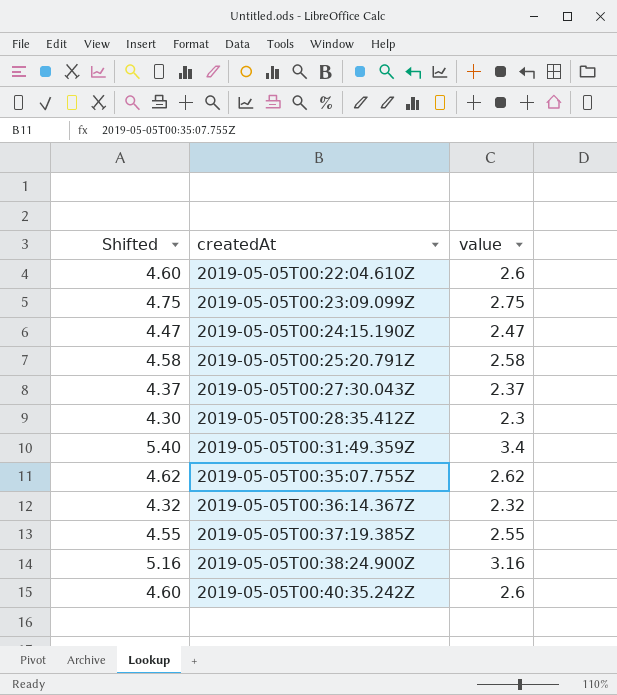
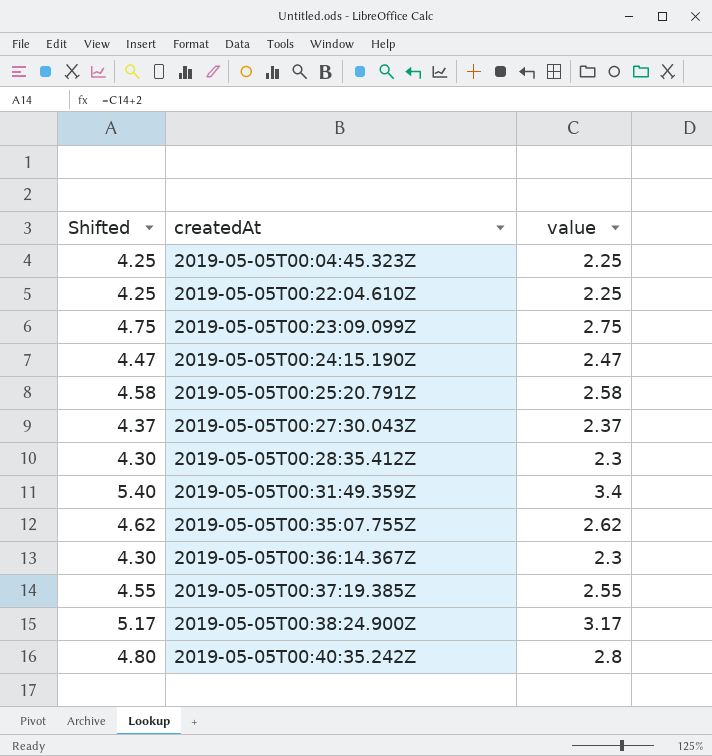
row 2019-05-05T00:04:45.323Z: none -> 4.25 | 2.25
2019-05-05T00:22:04.610Z | Shifted: 4.60 -> 4.25
2019-05-05T00:22:04.610Z | value: 2.6 -> 2.25
2019-05-05T00:36:14.367Z | Shifted: 4.32 -> 4.30
2019-05-05T00:36:14.367Z | value: 2.32 -> 2.3
2019-05-05T00:38:24.900Z | Shifted: 5.16 -> 5.17
2019-05-05T00:38:24.900Z | value: 3.16 -> 3.17
2019-05-05T00:40:35.242Z | Shifted: 4.60 -> 4.80
2019-05-05T00:40:35.242Z | value: 2.6 -> 2.8

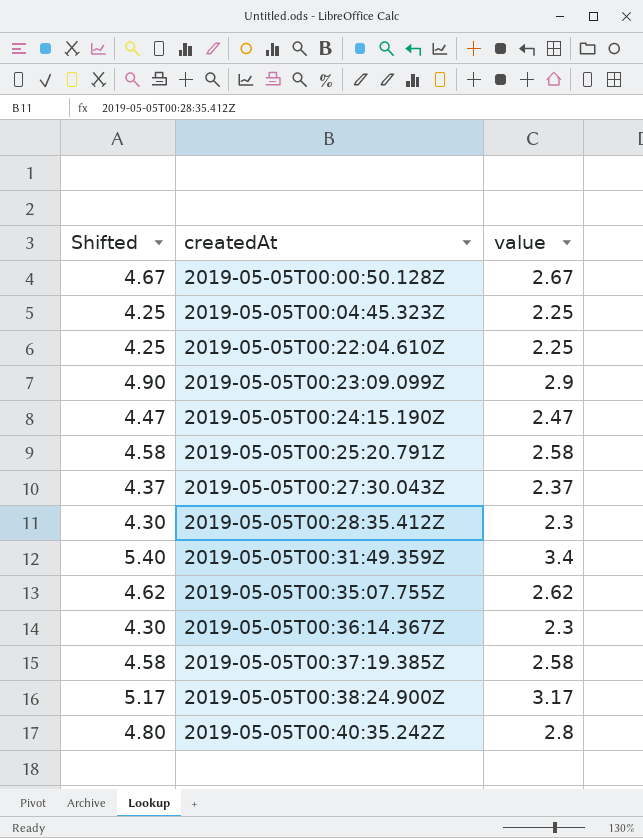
row 2019-05-05T00:00:50.128Z: none -> 4.67 | 2.67
2019-05-05T00:23:09.099Z | Shifted: 4.75 -> 4.90
2019-05-05T00:23:09.099Z | value: 2.75 -> 2.9
2019-05-05T00:37:19.385Z | Shifted: 4.55 -> 4.58
2019-05-05T00:37:19.385Z | value: 2.55 -> 2.58

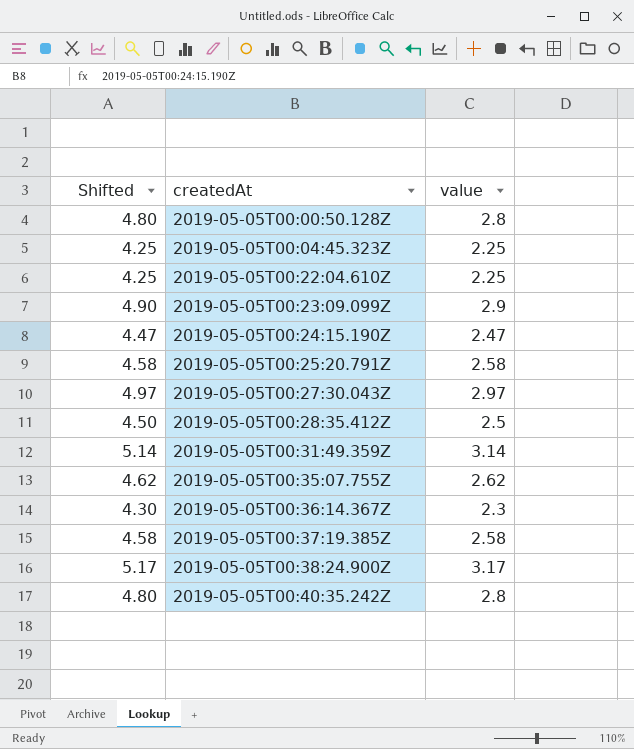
2019-05-05T00:00:50.128Z | Shifted: 4.67 -> 4.80
2019-05-05T00:00:50.128Z | value: 2.67 -> 2.8
2019-05-05T00:27:30.043Z | Shifted: 4.37 -> 4.97
2019-05-05T00:27:30.043Z | value: 2.37 -> 2.97
2019-05-05T00:28:35.412Z | Shifted: 4.30 -> 4.50
2019-05-05T00:28:35.412Z | value: 2.3 -> 2.5
2019-05-05T00:31:49.359Z | Shifted: 5.40 -> 5.14
2019-05-05T00:31:49.359Z | value: 3.4 -> 3.14

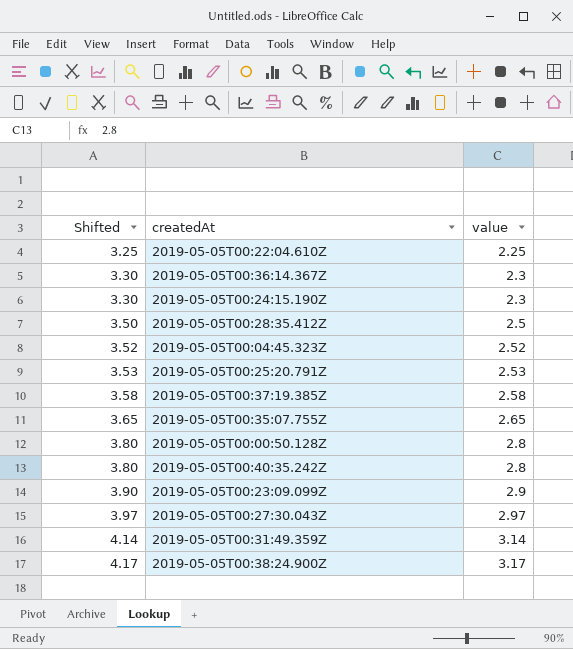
row order: createdAt ascending -> Shifted ascending
column Shifted | formula: [value] + 2 -> [value] + 1
2019-05-05T00:24:15.190Z | value: 2.47 -> 2.3
2019-05-05T00:04:45.323Z | value: 2.25 -> 2.52
2019-05-05T00:25:20.791Z | value: 2.58 -> 2.53
2019-05-05T00:35:07.755Z | value: 2.62 -> 2.65

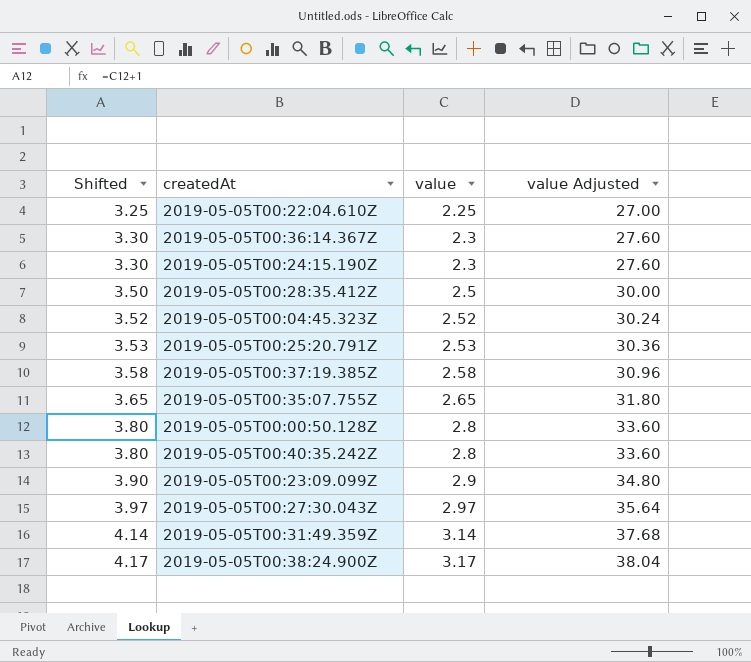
column value Adjusted | formula: none -> [value] * 12

